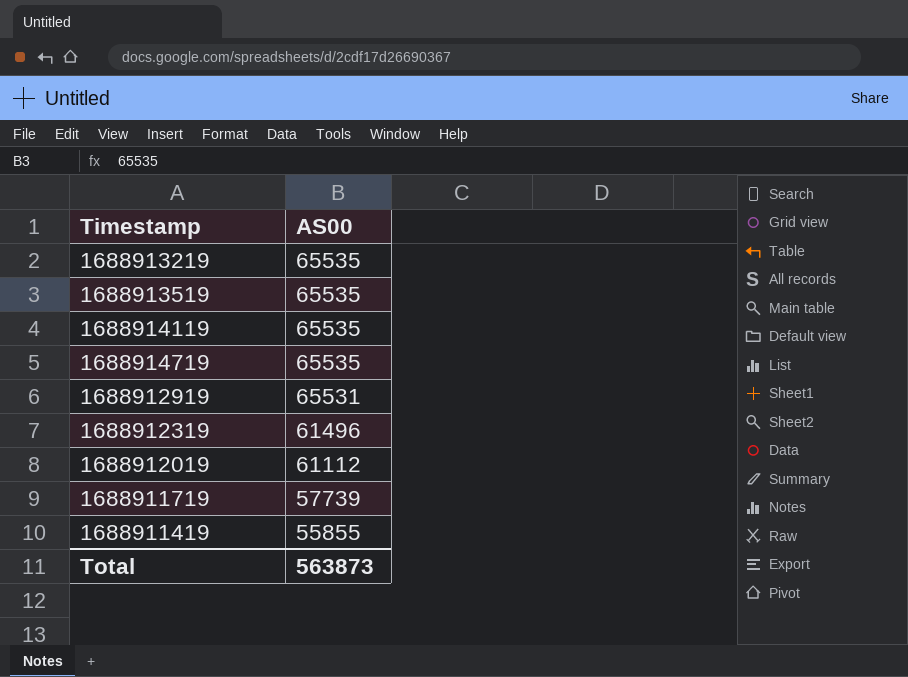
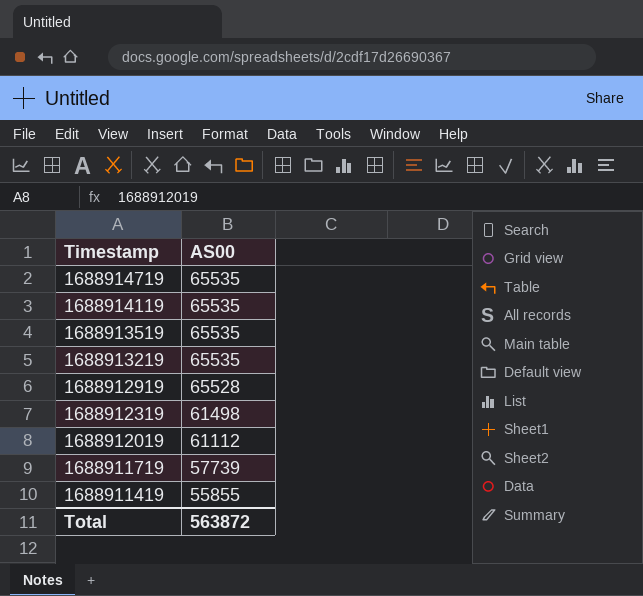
row order: AS00 descending -> Timestamp descending
1688912919 | AS00: 65531 -> 65528
1688912319 | AS00: 61496 -> 61498
Total | AS00: 563873 -> 563872

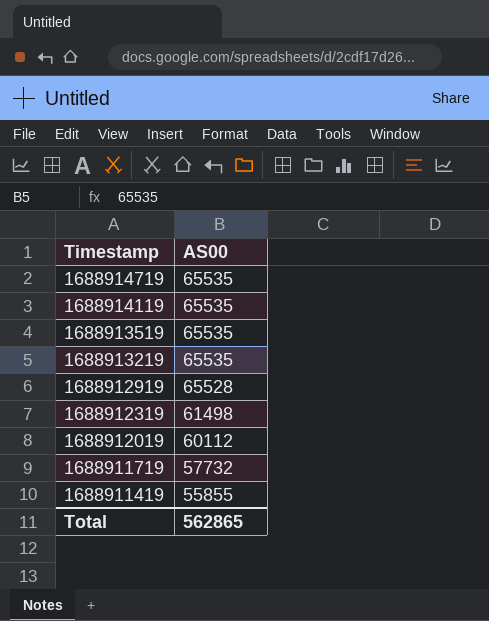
1688912019 | AS00: 61112 -> 60112
1688911719 | AS00: 57739 -> 57732
Total | AS00: 563872 -> 562865

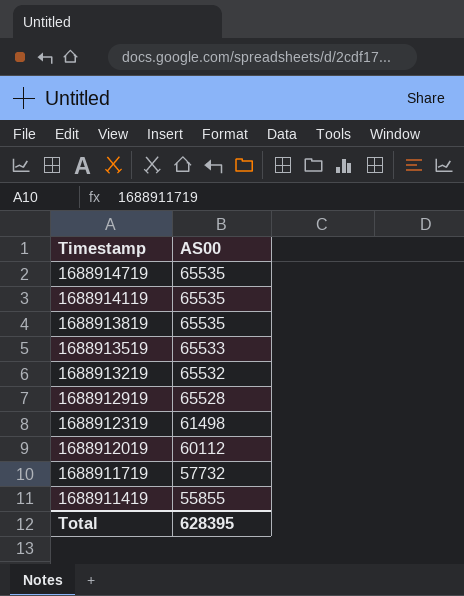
row 1688913819: none -> 65535
1688913519 | AS00: 65535 -> 65533
1688913219 | AS00: 65535 -> 65532
Total | AS00: 562865 -> 628395

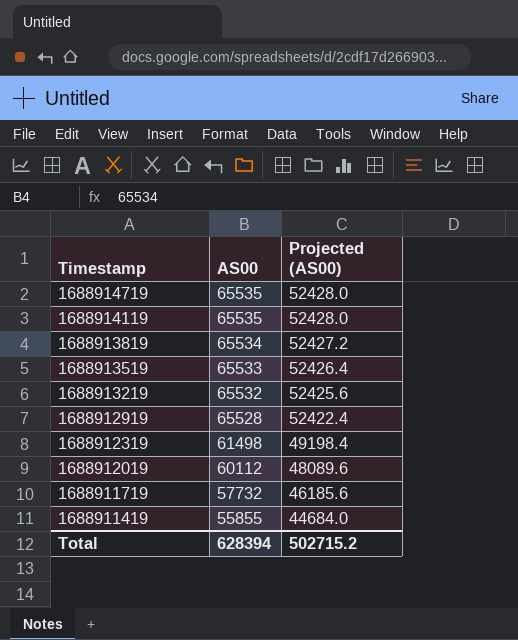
column Projected (AS00) | formula: none -> [AS00] * 0.8
1688913819 | AS00: 65535 -> 65534
Total | AS00: 628395 -> 628394

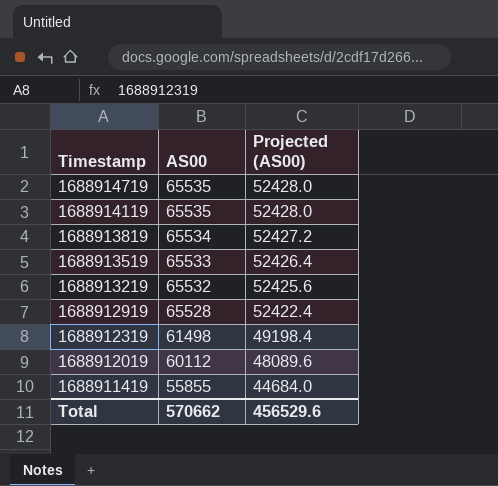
row 1688911719: 57732 | 46185.6 -> none
Total | AS00: 628394 -> 570662
Total | Projected (AS00): 502715.2 -> 456529.6

